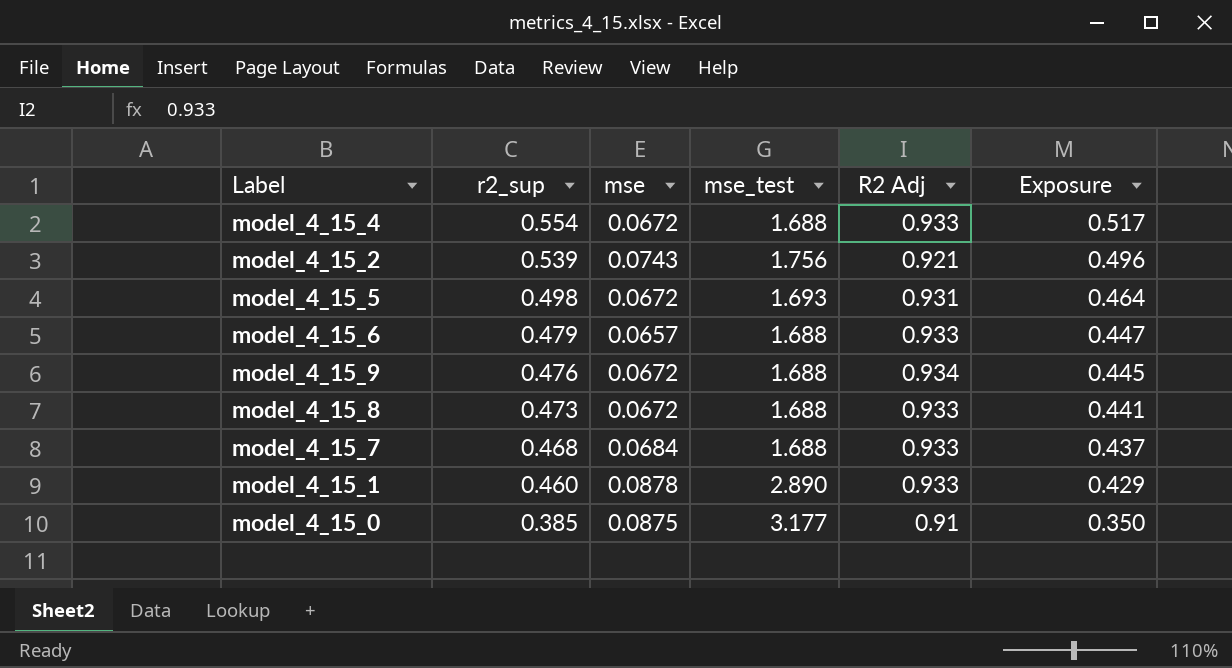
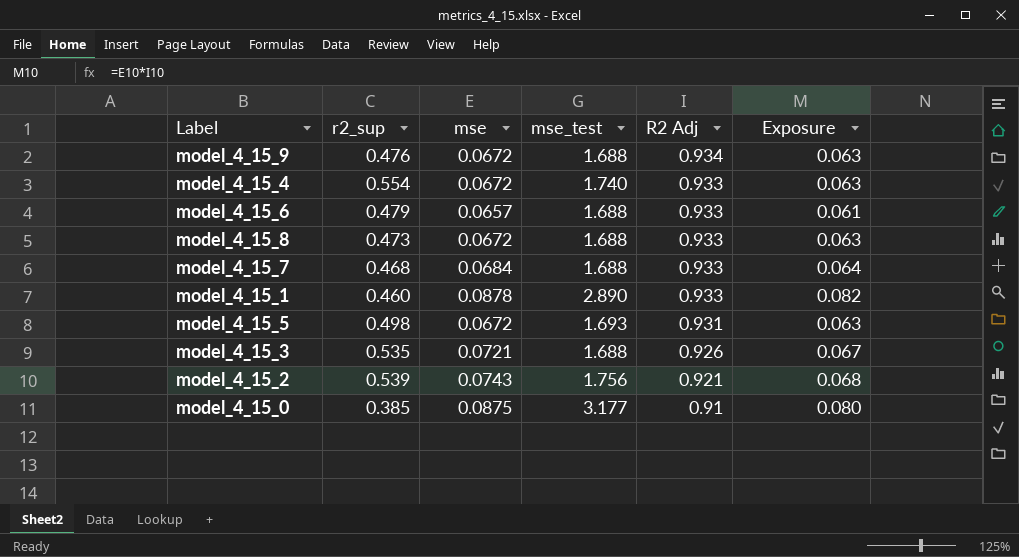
row order: r2_sup descending -> R2 Adj descending
column Exposure | formula: [r2_sup] * [R2 Adj] -> [mse] * [R2 Adj]
model_4_15_4 | mse_test: 1.688 -> 1.740
row model_4_15_3: none -> 0.535 | 0.0721 | 1.688 | 0.926 | 0.067

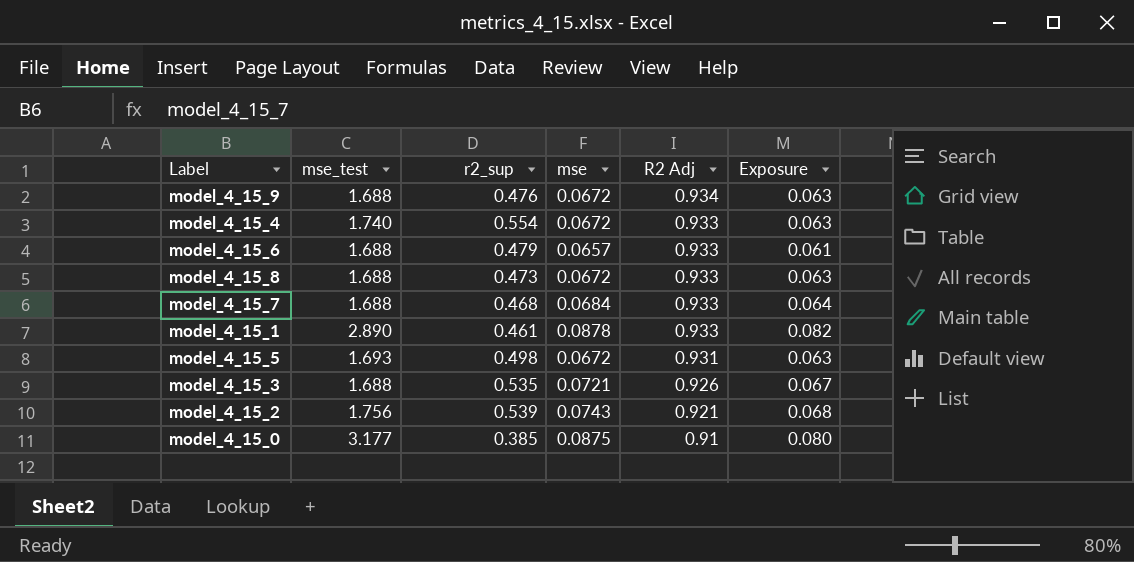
column mse_test | position: 4 -> 2
model_4_15_1 | r2_sup: 0.460 -> 0.461

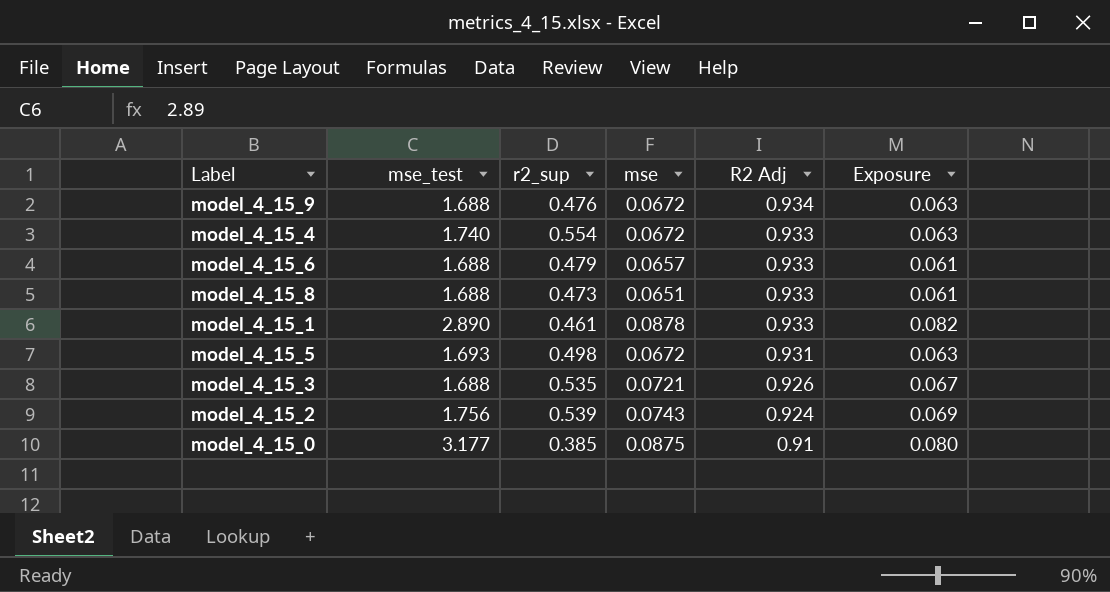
row model_4_15_7: 1.688 | 0.468 | 0.0684 | 0.933 | 0.064 -> none
model_4_15_8 | mse: 0.0672 -> 0.0651
model_4_15_8 | Exposure: 0.063 -> 0.061
model_4_15_2 | R2 Adj: 0.921 -> 0.924
model_4_15_2 | Exposure: 0.068 -> 0.069

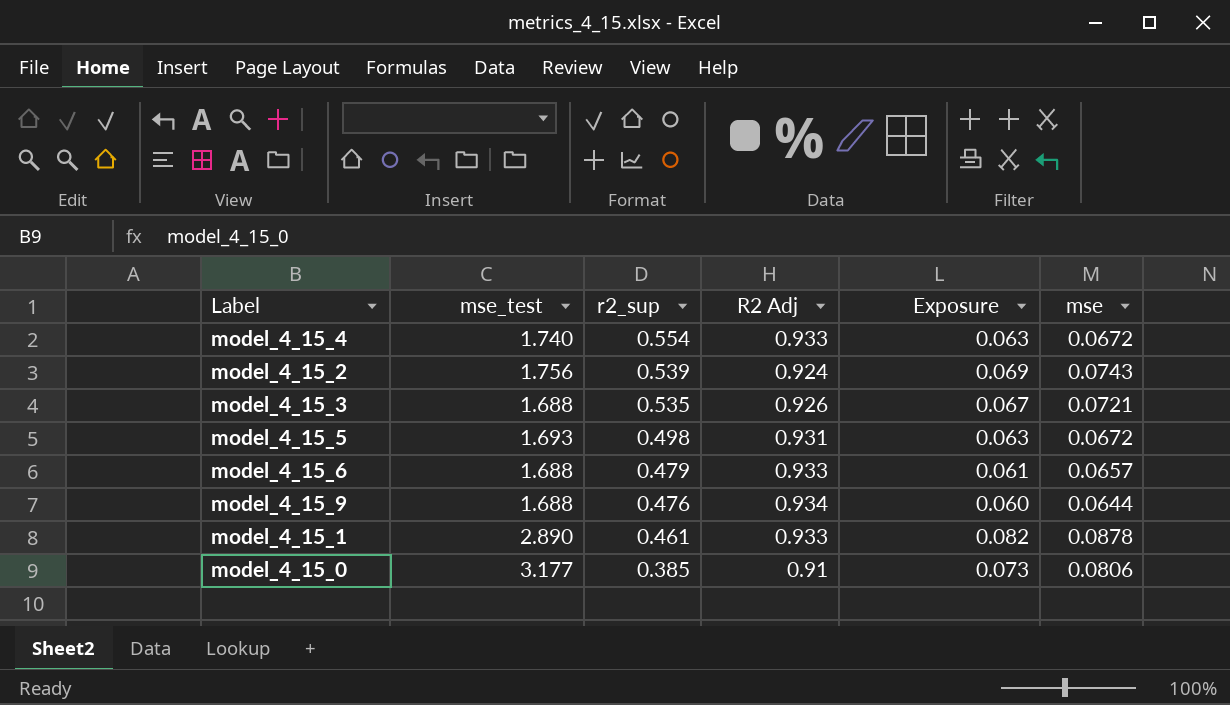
row order: R2 Adj descending -> r2_sup descending
column mse | position: 4 -> 6
row model_4_15_8: 1.688 | 0.473 | 0.0651 | 0.933 | 0.061 -> none
model_4_15_9 | Exposure: 0.063 -> 0.060
model_4_15_9 | mse: 0.0672 -> 0.0644
model_4_15_0 | Exposure: 0.080 -> 0.073
model_4_15_0 | mse: 0.0875 -> 0.0806

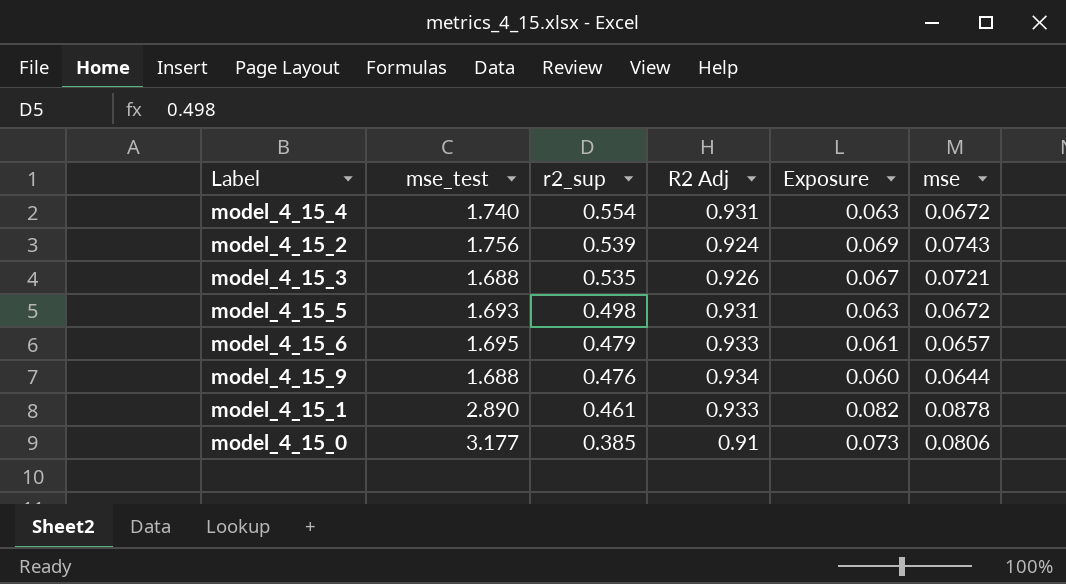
model_4_15_4 | R2 Adj: 0.933 -> 0.931
model_4_15_6 | mse_test: 1.688 -> 1.695

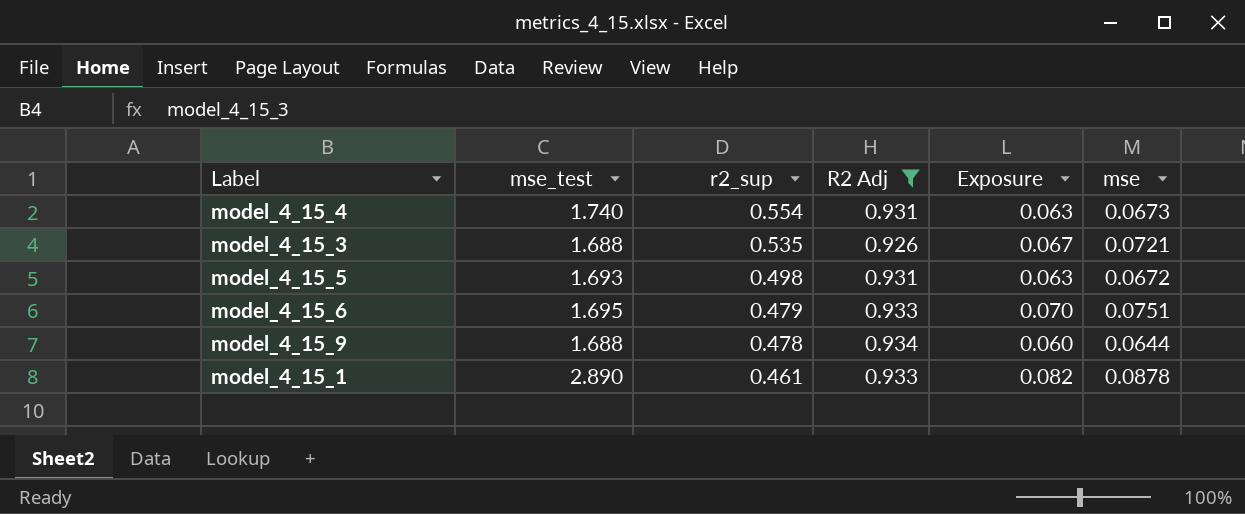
filter: none -> R2 Adj >= 0.926
model_4_15_4 | mse: 0.0672 -> 0.0673
model_4_15_6 | Exposure: 0.061 -> 0.070
model_4_15_6 | mse: 0.0657 -> 0.0751
model_4_15_9 | r2_sup: 0.476 -> 0.478

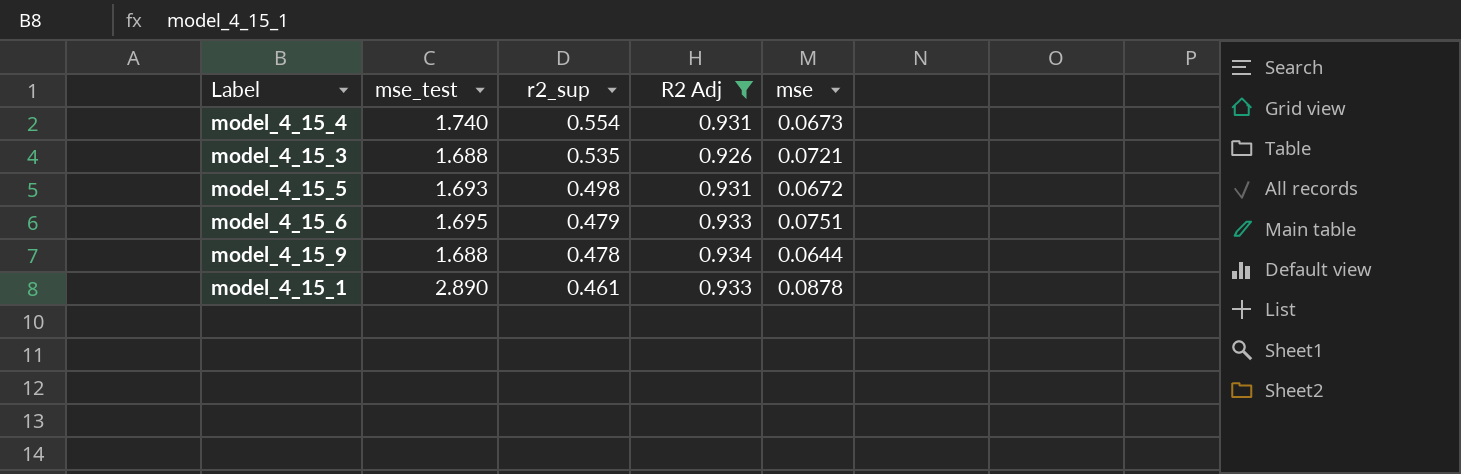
column Exposure | formula: [R2 Adj] * [mse] -> none

